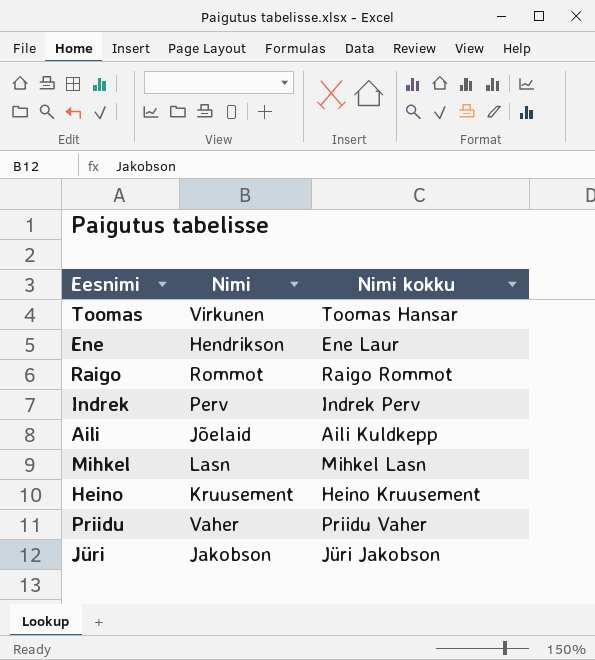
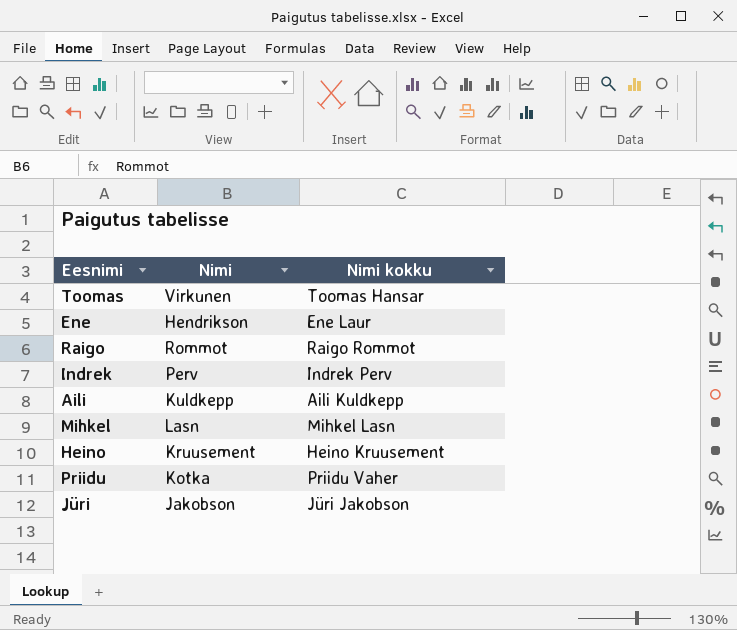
Aili | Nimi: Jõelaid -> Kuldkepp
Priidu | Nimi: Vaher -> Kotka

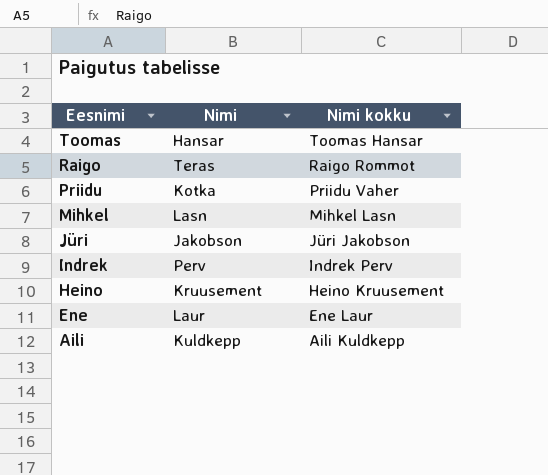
row order: none -> Eesnimi descending
Toomas | Nimi: Virkunen -> Hansar
Raigo | Nimi: Rommot -> Teras
Ene | Nimi: Hendrikson -> Laur

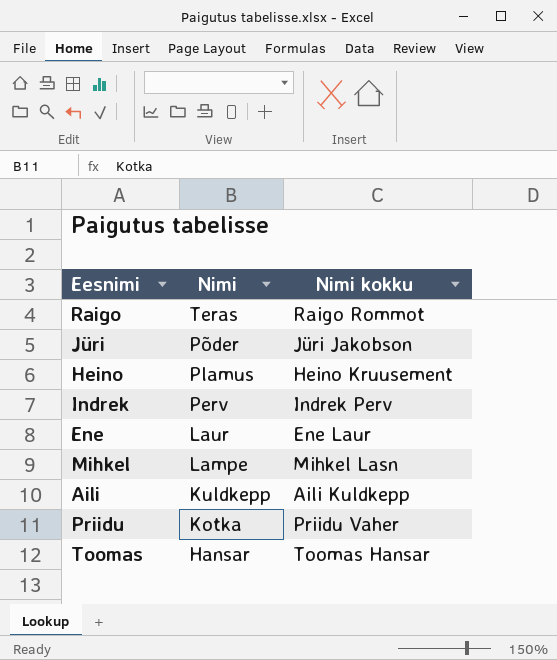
row order: Eesnimi descending -> Nimi descending
Jüri | Nimi: Jakobson -> Põder
Heino | Nimi: Kruusement -> Plamus
Mihkel | Nimi: Lasn -> Lampe

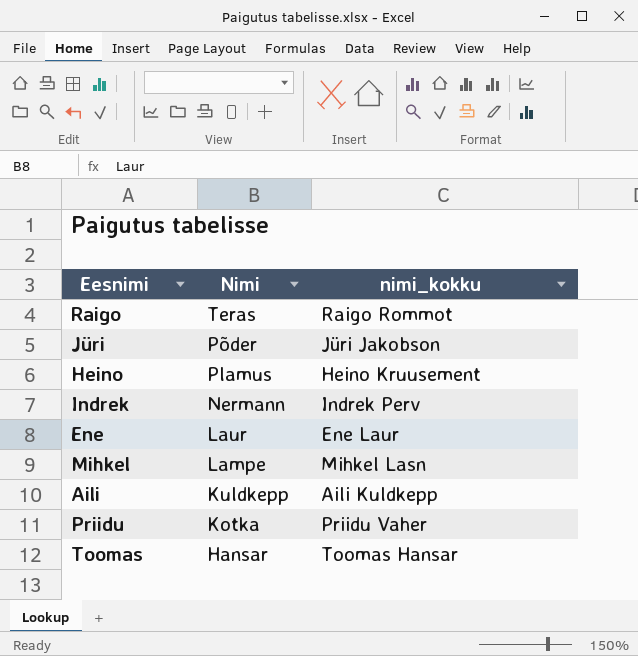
column name: Nimi kokku -> nimi_kokku
Indrek | Nimi: Perv -> Nermann

